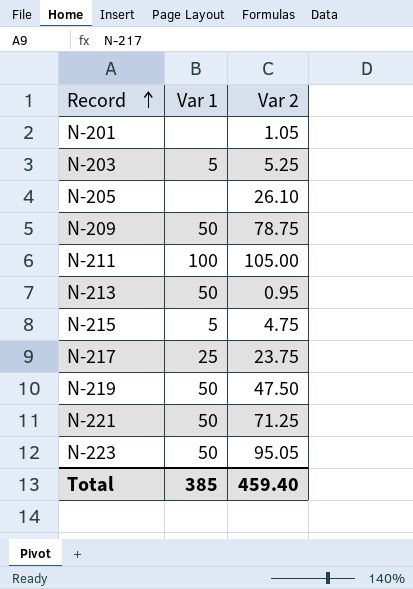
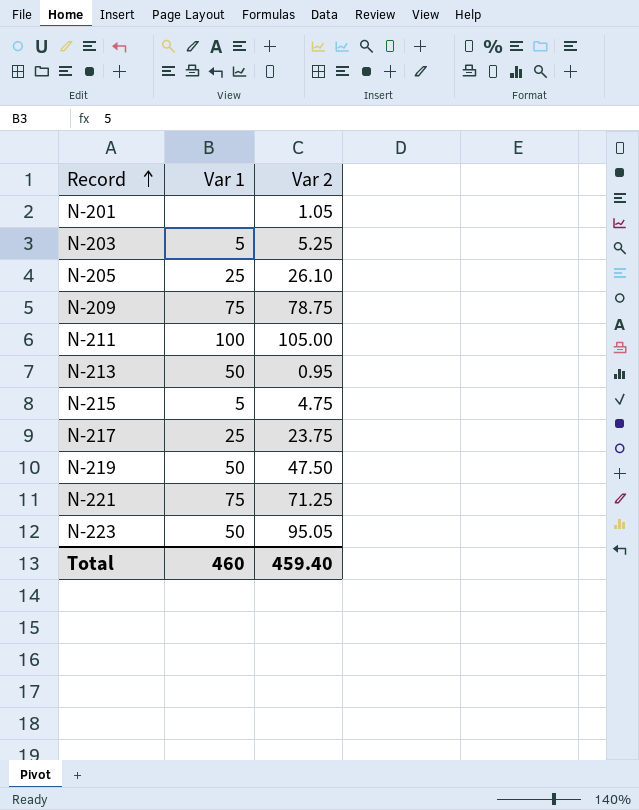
N-205 | Var 1: none -> 25
N-209 | Var 1: 50 -> 75
N-221 | Var 1: 50 -> 75
Total | Var 1: 385 -> 460

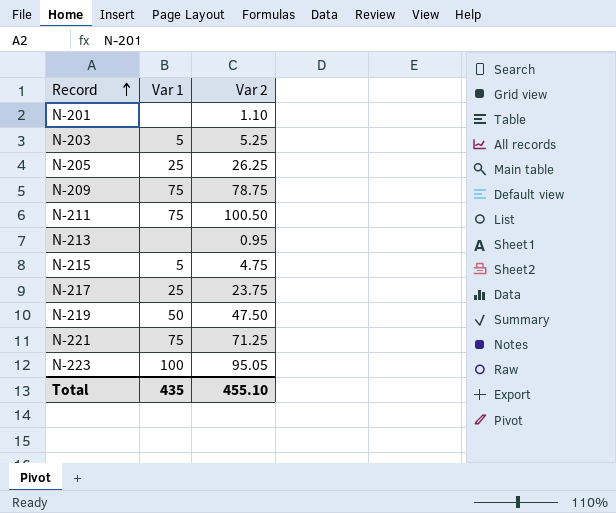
N-201 | Var 2: 1.05 -> 1.10
N-205 | Var 2: 26.10 -> 26.25
N-211 | Var 1: 100 -> 75
N-211 | Var 2: 105.00 -> 100.50
N-213 | Var 1: 50 -> none
N-223 | Var 1: 50 -> 100
Total | Var 1: 460 -> 435
Total | Var 2: 459.40 -> 455.10

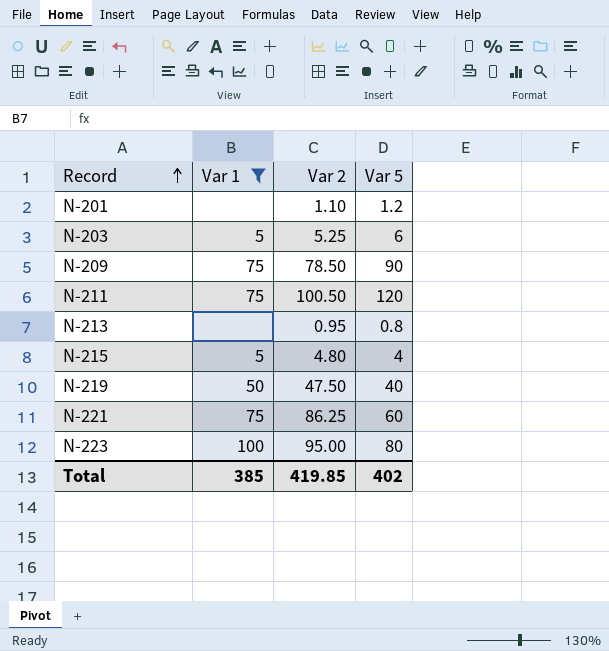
filter: none -> Var 1 != 25
column Var 5 | position: none -> 4
N-209 | Var 2: 78.75 -> 78.50
N-215 | Var 2: 4.75 -> 4.80
N-221 | Var 2: 71.25 -> 86.25
N-223 | Var 2: 95.05 -> 95.00
Total | Var 1: 435 -> 385
Total | Var 2: 455.10 -> 419.85

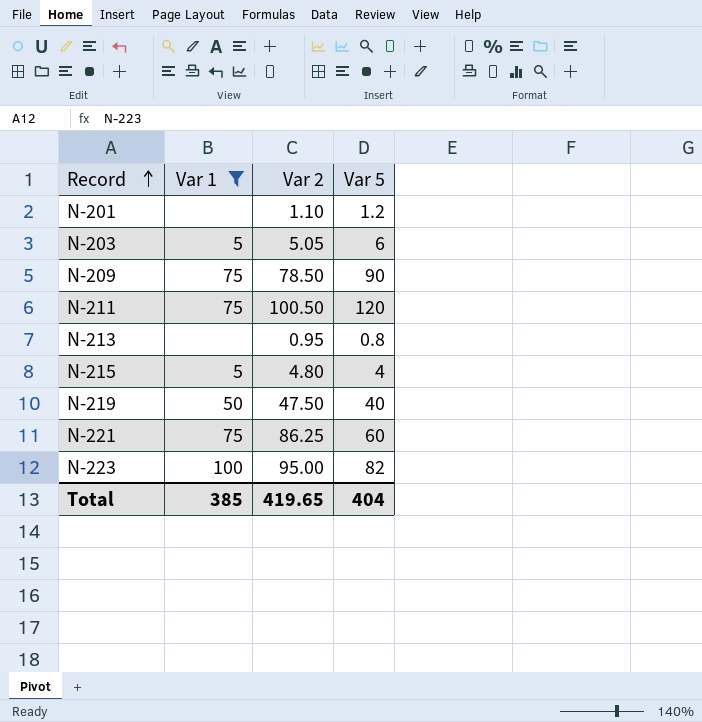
N-203 | Var 2: 5.25 -> 5.05
N-223 | Var 5: 80 -> 82
Total | Var 2: 419.85 -> 419.65
Total | Var 5: 402 -> 404

